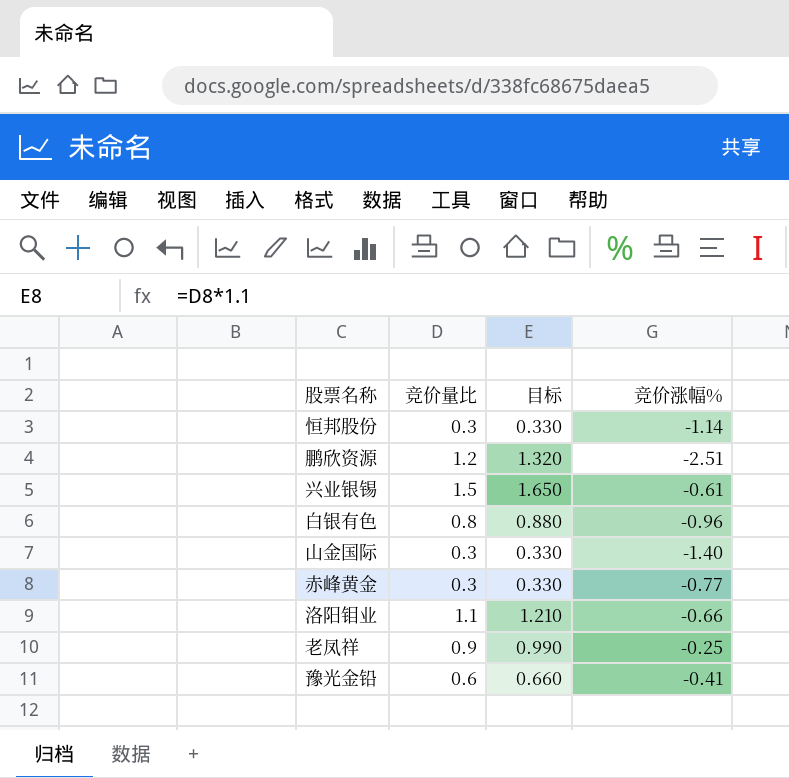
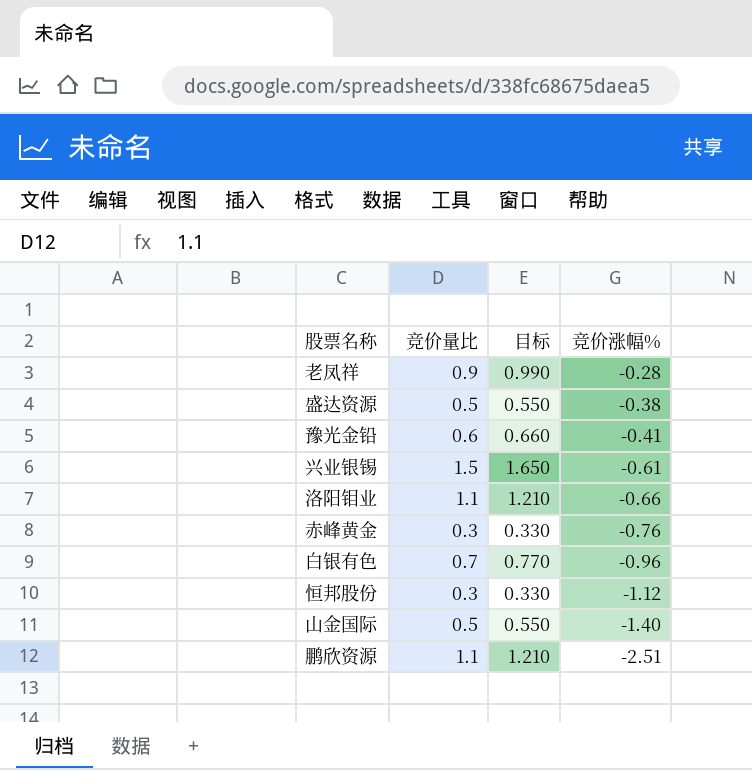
row order: none -> 竞价涨幅% descending
老凤祥 | 竞价涨幅%: -0.25 -> -0.28
row 盛达资源: none -> 0.5 | 0.550 | -0.38
赤峰黄金 | 竞价涨幅%: -0.77 -> -0.76
白银有色 | 竞价量比: 0.8 -> 0.7
白银有色 | 目标: 0.880 -> 0.770
恒邦股份 | 竞价涨幅%: -1.14 -> -1.12
山金国际 | 竞价量比: 0.3 -> 0.5
山金国际 | 目标: 0.330 -> 0.550
鹏欣资源 | 竞价量比: 1.2 -> 1.1
鹏欣资源 | 目标: 1.320 -> 1.210

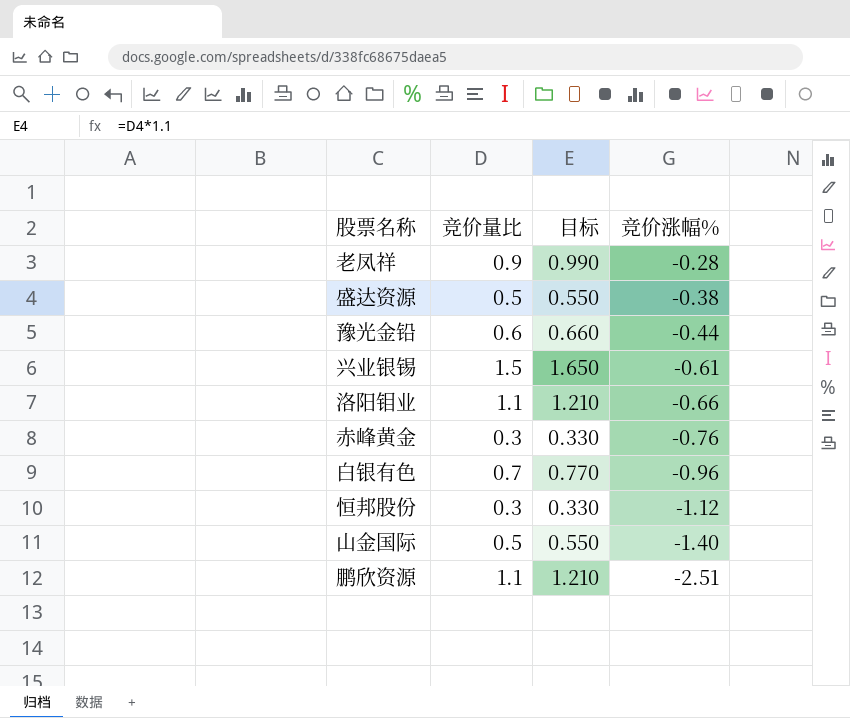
豫光金铅 | 竞价涨幅%: -0.41 -> -0.44

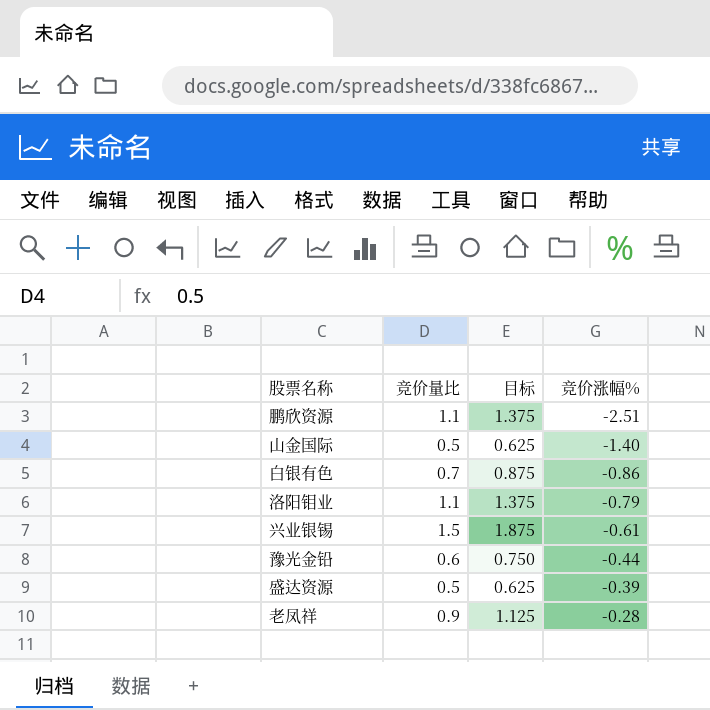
row order: 竞价涨幅% descending -> 竞价涨幅% ascending
column 目标 | formula: [竞价量比] * 1.1 -> [竞价量比] * 1.25
row 赤峰黄金: 0.3 | 0.330 | -0.76 -> none
row 恒邦股份: 0.3 | 0.330 | -1.12 -> none
白银有色 | 竞价涨幅%: -0.96 -> -0.86
洛阳钼业 | 竞价涨幅%: -0.66 -> -0.79
盛达资源 | 竞价涨幅%: -0.38 -> -0.39

